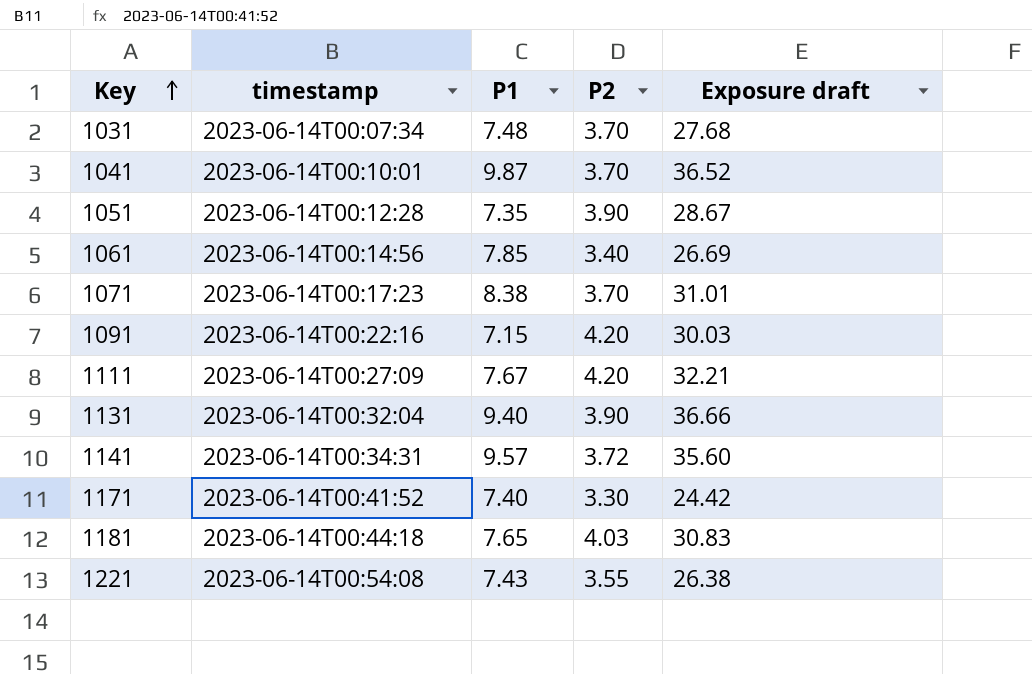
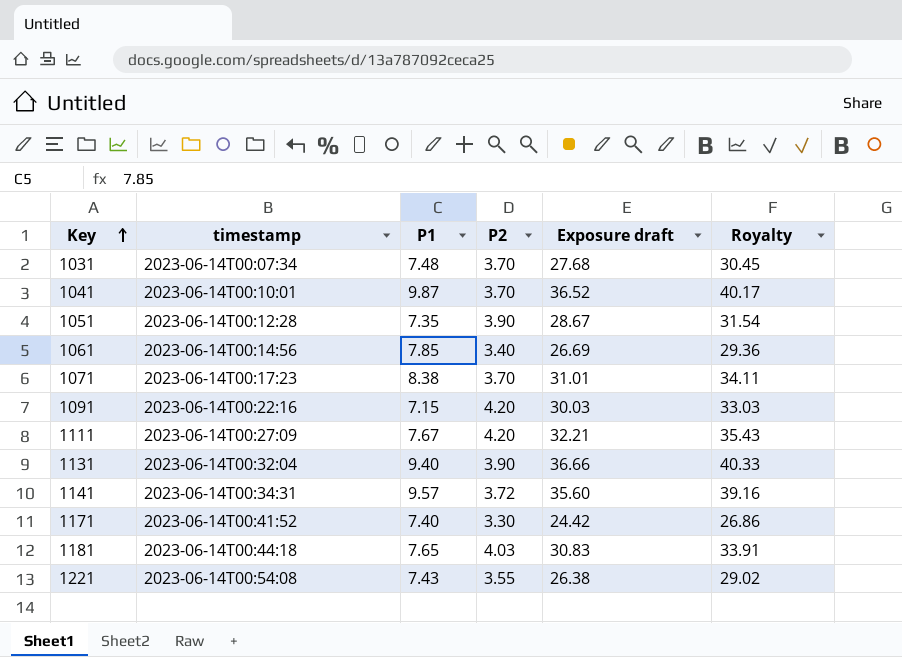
column Royalty | formula: none -> [Exposure draft] * 1.1

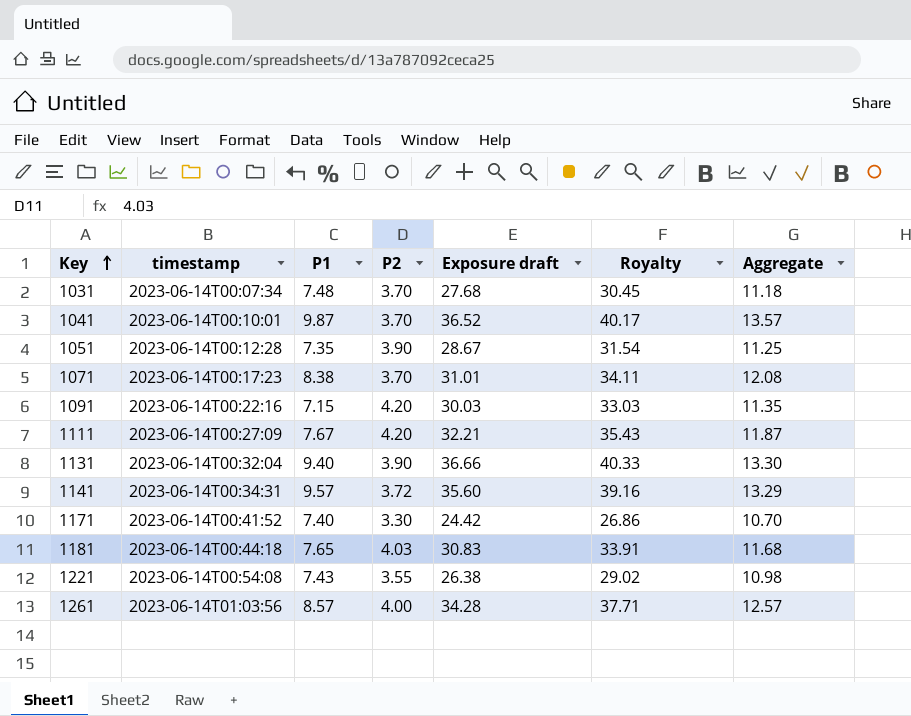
column Aggregate | formula: none -> [P1] + [P2]
row 1061: 2023-06-14T00:14:56 | 7.85 | 3.40 | 26.69 | 29.36 -> none
row 1261: none -> 2023-06-14T01:03:56 | 8.57 | 4.00 | 34.28 | 37.71 | 12.57

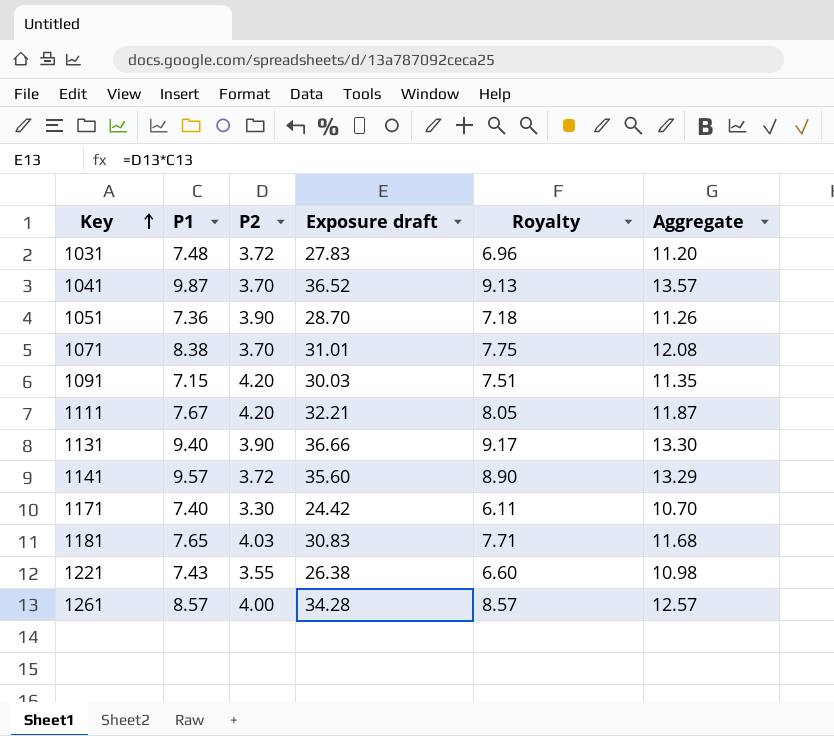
column timestamp | position: 2 -> none
column Royalty | formula: [Exposure draft] * 1.1 -> [Exposure draft] * 0.25
1031 | P2: 3.70 -> 3.72
1031 | Exposure draft: 27.68 -> 27.83
1031 | Aggregate: 11.18 -> 11.20
1051 | P1: 7.35 -> 7.36
1051 | Exposure draft: 28.67 -> 28.70
1051 | Aggregate: 11.25 -> 11.26

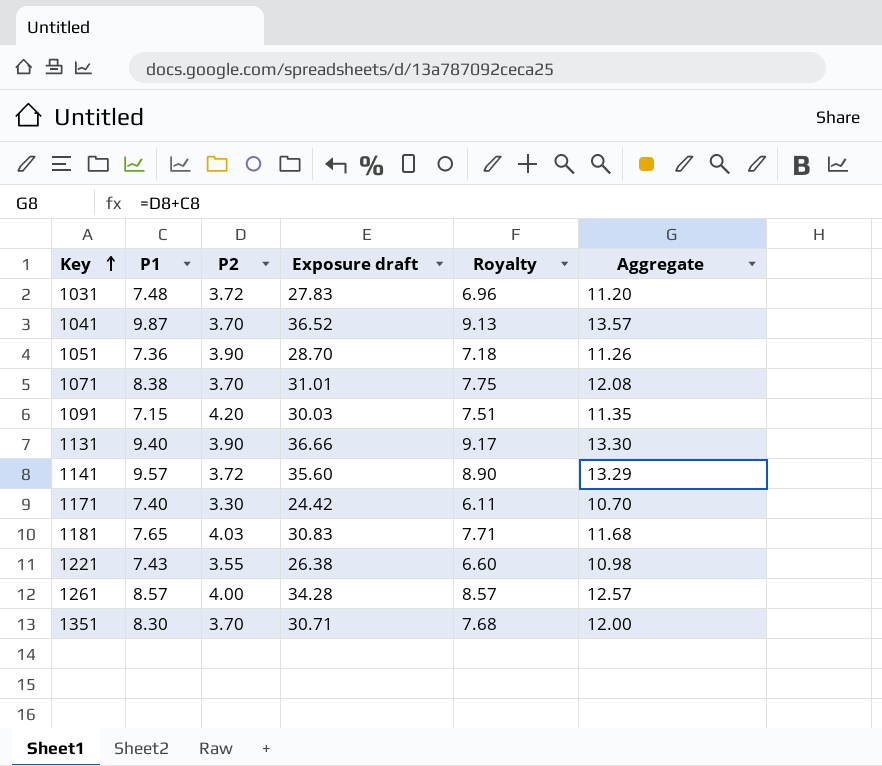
row 1111: 7.67 | 4.20 | 32.21 | 8.05 | 11.87 -> none
row 1351: none -> 8.30 | 3.70 | 30.71 | 7.68 | 12.00

